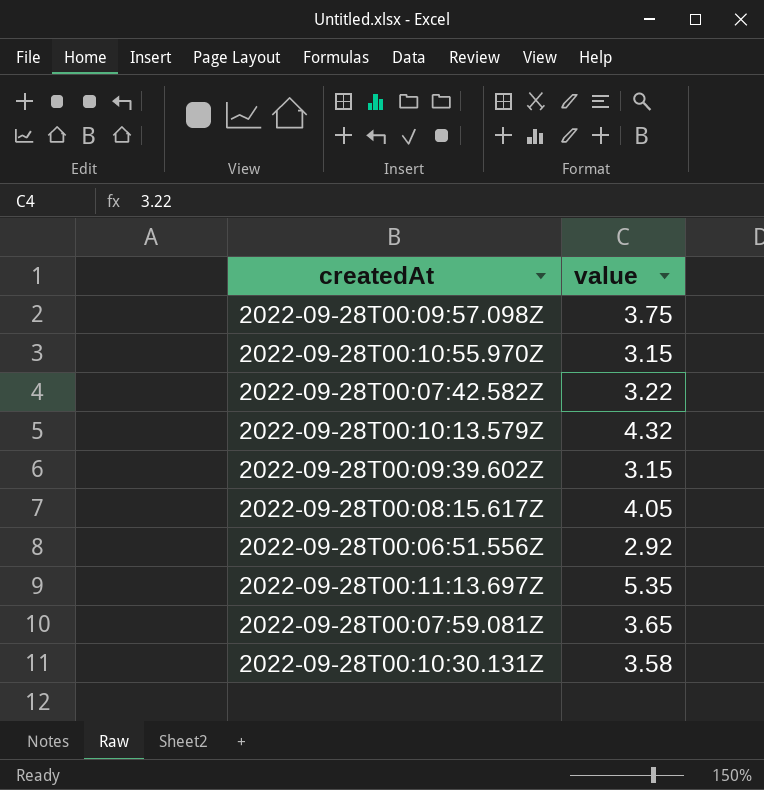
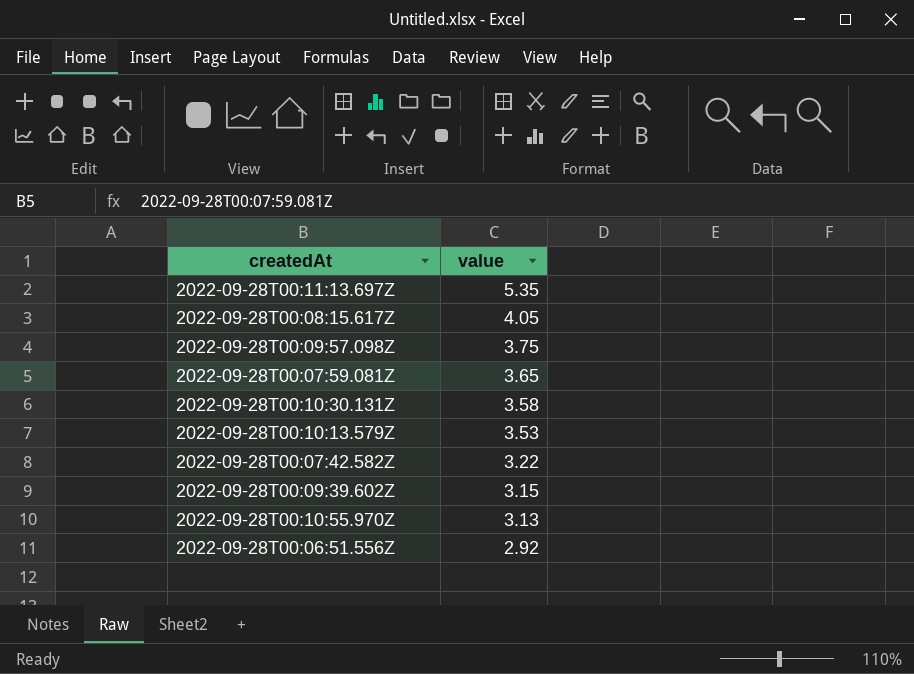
row order: none -> value descending
2022-09-28T00:10:13.579Z | value: 4.32 -> 3.53
2022-09-28T00:10:55.970Z | value: 3.15 -> 3.13

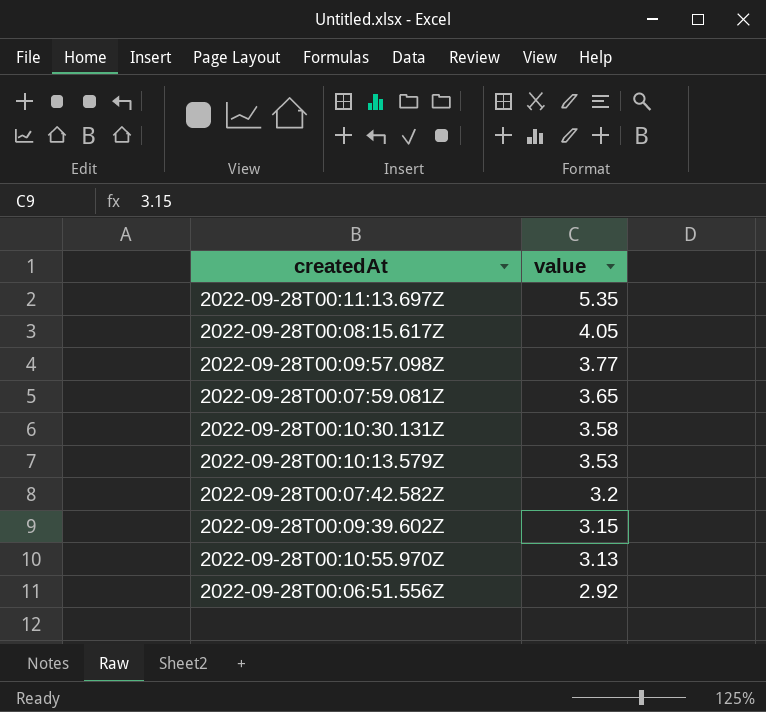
2022-09-28T00:09:57.098Z | value: 3.75 -> 3.77
2022-09-28T00:07:42.582Z | value: 3.22 -> 3.2

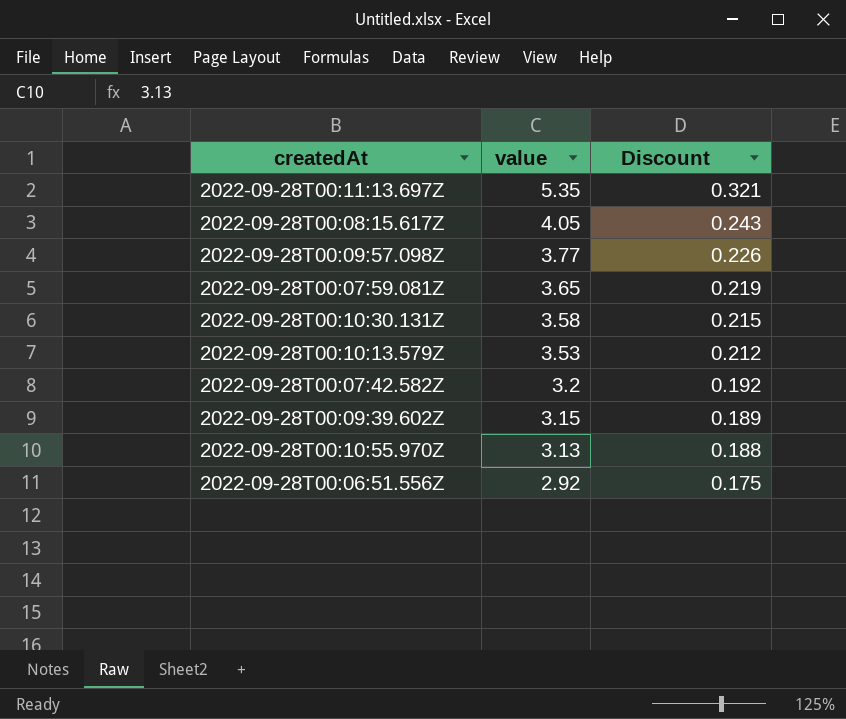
column Discount | formula: none -> [value] * 0.06

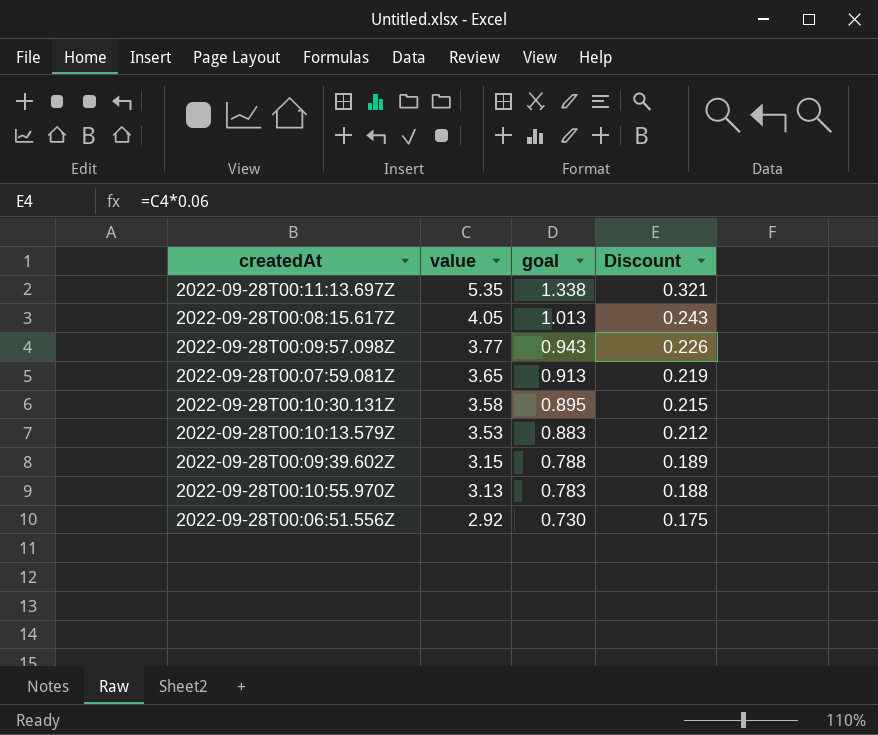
column goal | formula: none -> [value] * 0.25
row 2022-09-28T00:07:42.582Z: 3.2 | 0.192 -> none

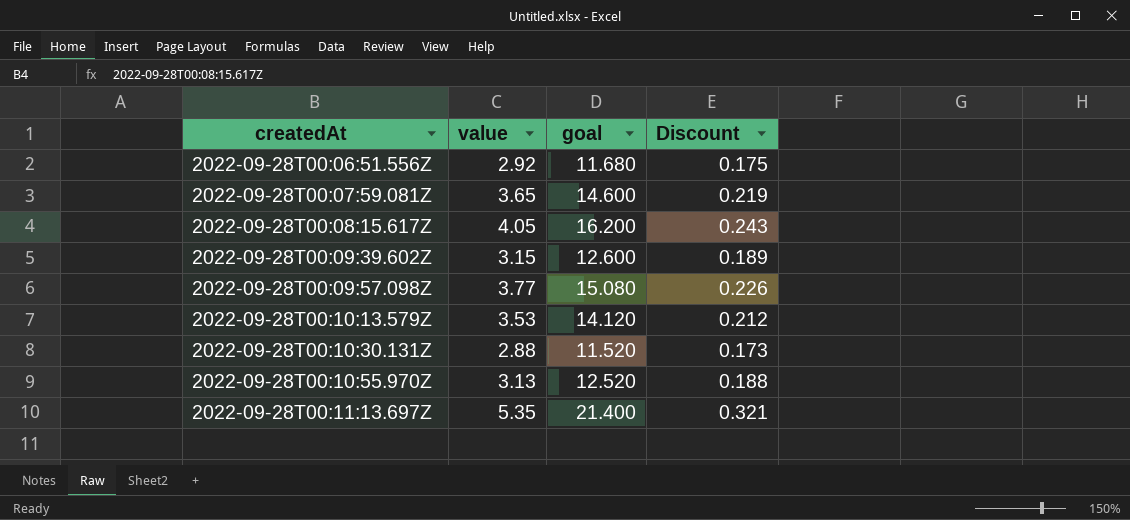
row order: value descending -> createdAt ascending
column goal | formula: [value] * 0.25 -> [value] * 4
2022-09-28T00:10:30.131Z | value: 3.58 -> 2.88
2022-09-28T00:10:30.131Z | Discount: 0.215 -> 0.173

